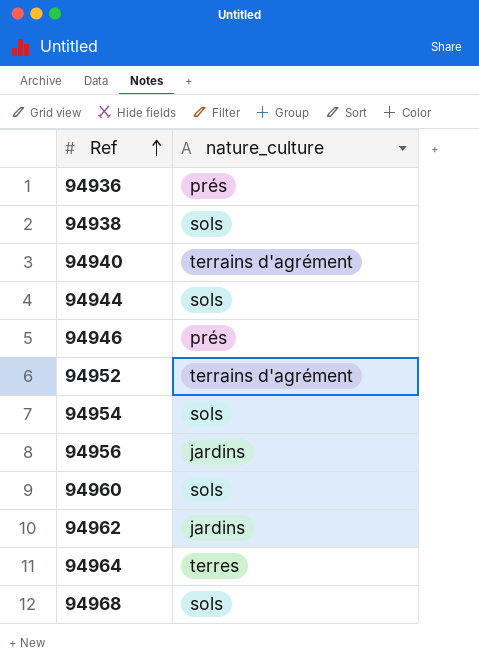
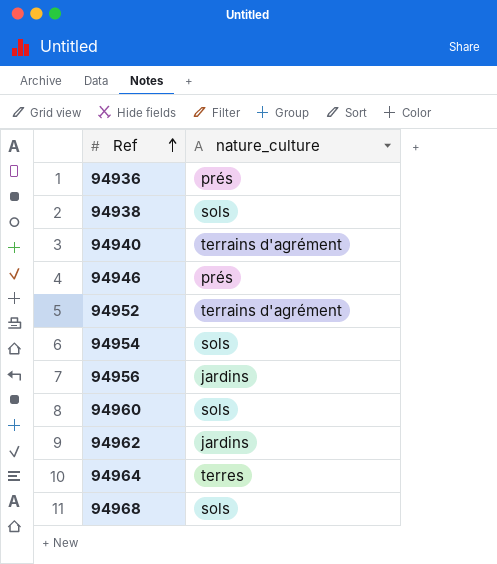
row 94944: sols -> none

